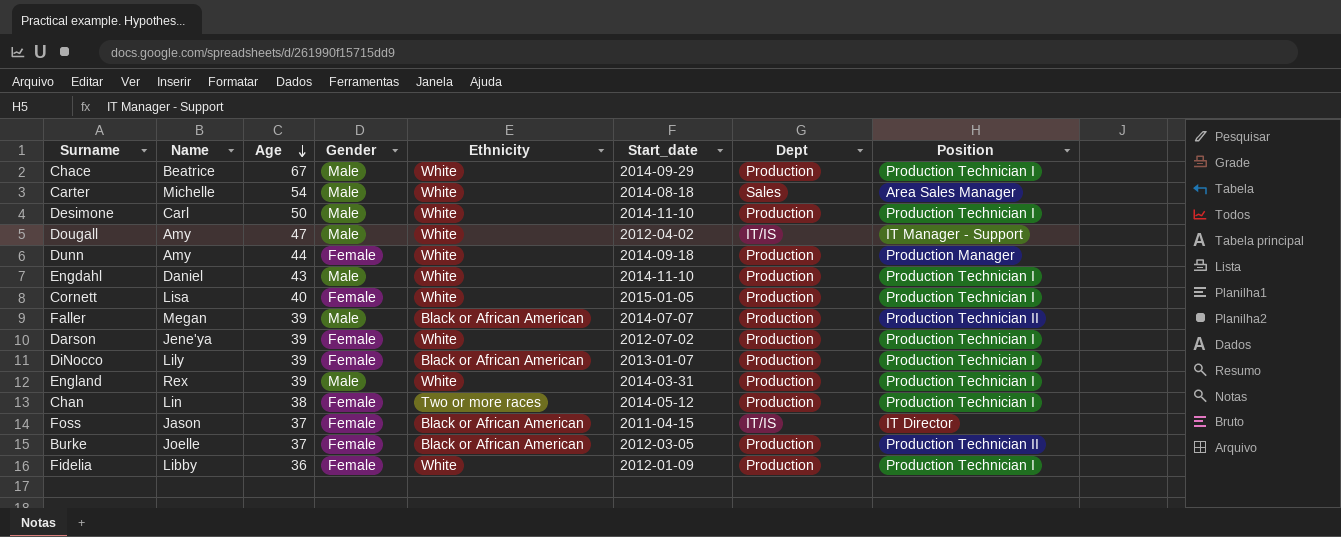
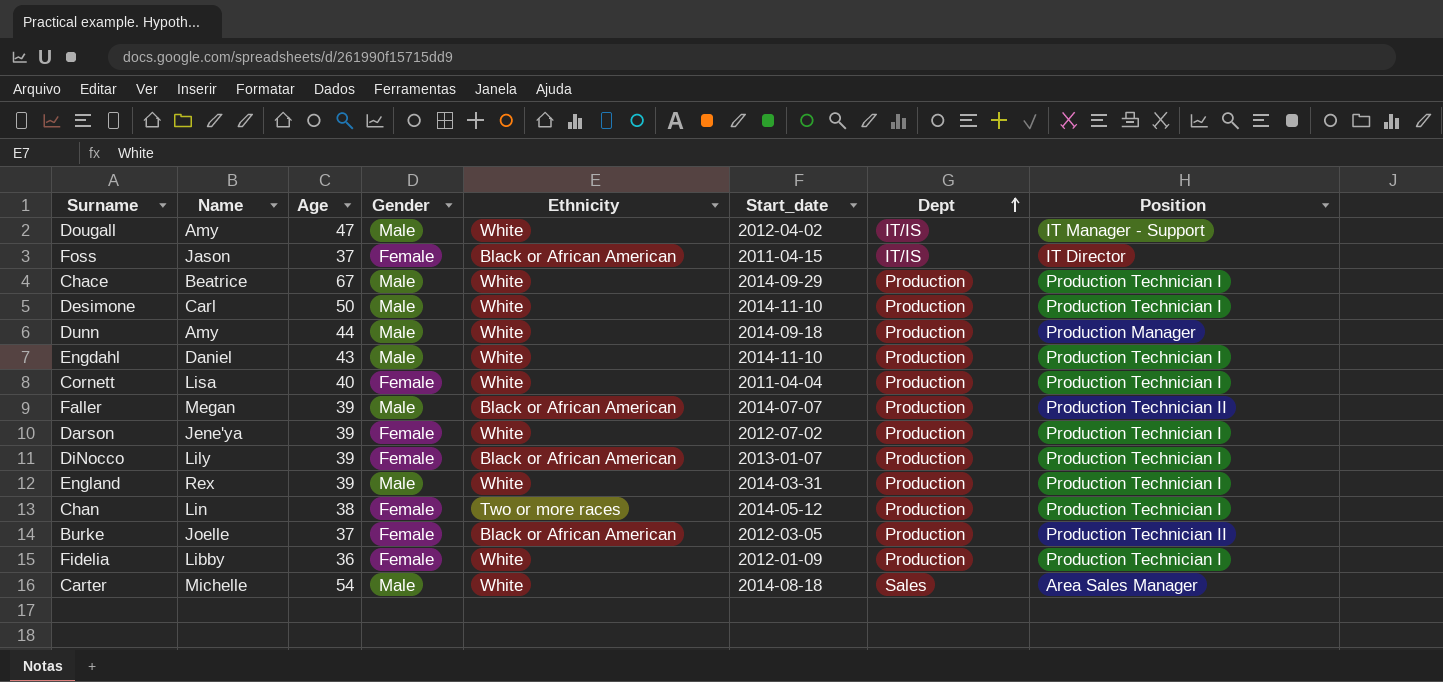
row order: Age descending -> Dept ascending
Dunn | Gender: Female -> Male
Cornett | Start_date: 2015-01-05 -> 2011-04-04

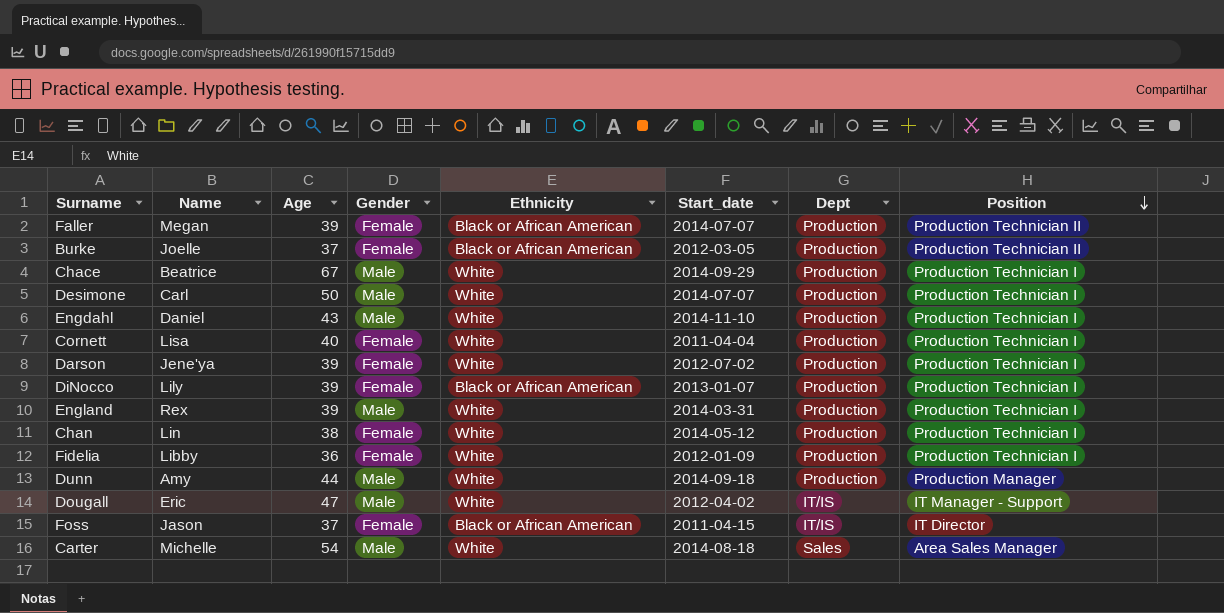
row order: Dept ascending -> Position descending
Faller | Gender: Male -> Female
Desimone | Start_date: 2014-11-10 -> 2014-07-07
Chan | Ethnicity: Two or more races -> White
Dougall | Name: Amy -> Eric

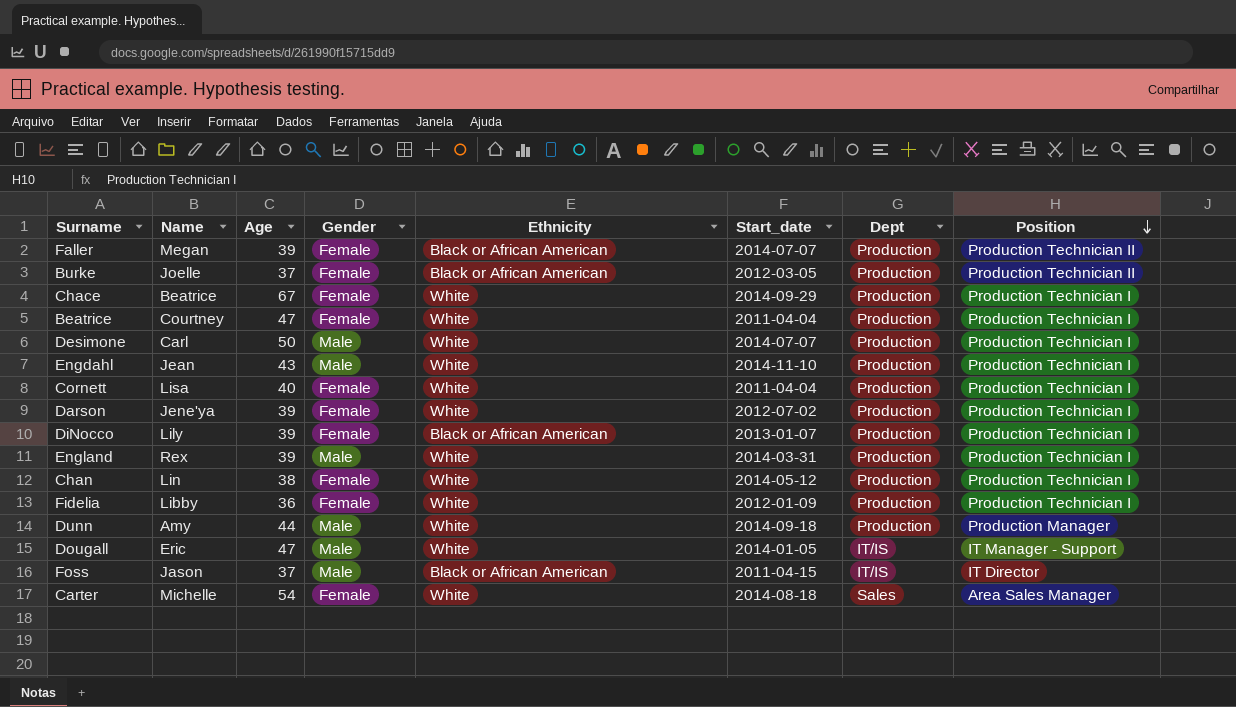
Chace | Gender: Male -> Female
row Beatrice: none -> Courtney | 47 | Female | White | 2011-04-04 | Production | Production Technician I
Engdahl | Name: Daniel -> Jean
Dougall | Start_date: 2012-04-02 -> 2014-01-05
Foss | Gender: Female -> Male
Carter | Gender: Male -> Female

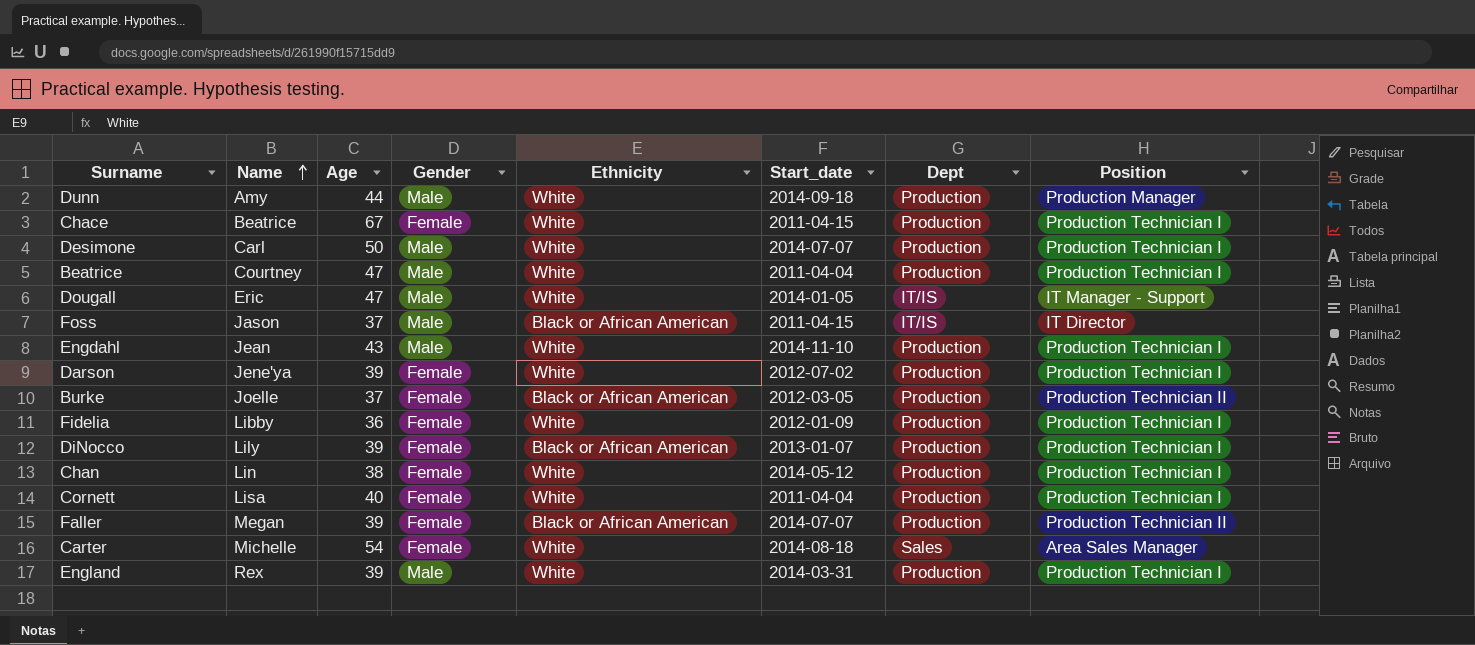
row order: Position descending -> Name ascending
Chace | Start_date: 2014-09-29 -> 2011-04-15
Beatrice | Gender: Female -> Male

